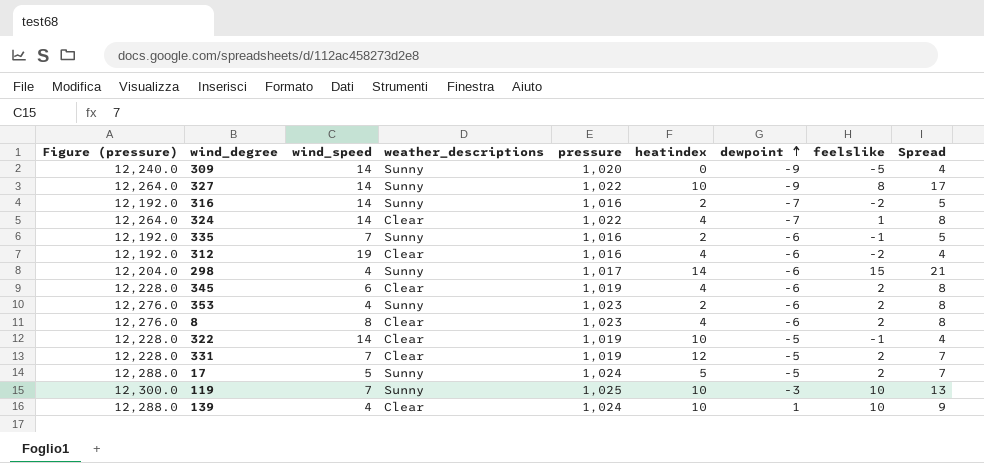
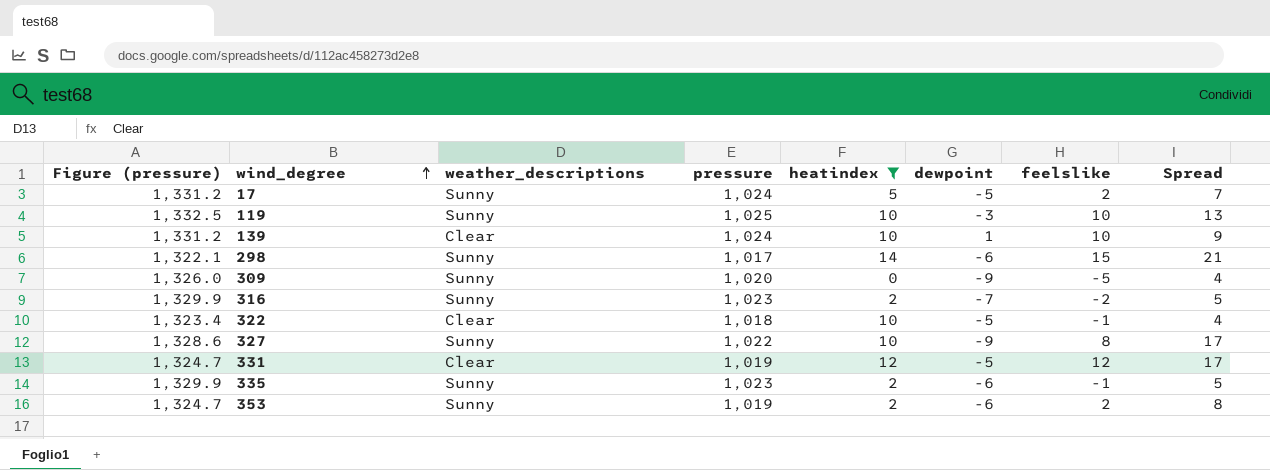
filter: none -> heatindex != 4
row order: dewpoint ascending -> wind_degree ascending
column wind_speed | position: 3 -> none
column Figure (pressure) | formula: [pressure] * 12 -> [pressure] * 1.3
316 | pressure: 1,016 -> 1,023
322 | pressure: 1,019 -> 1,018
331 | feelslike: 2 -> 12
331 | Spread: 7 -> 17
335 | pressure: 1,016 -> 1,023
353 | pressure: 1,023 -> 1,019

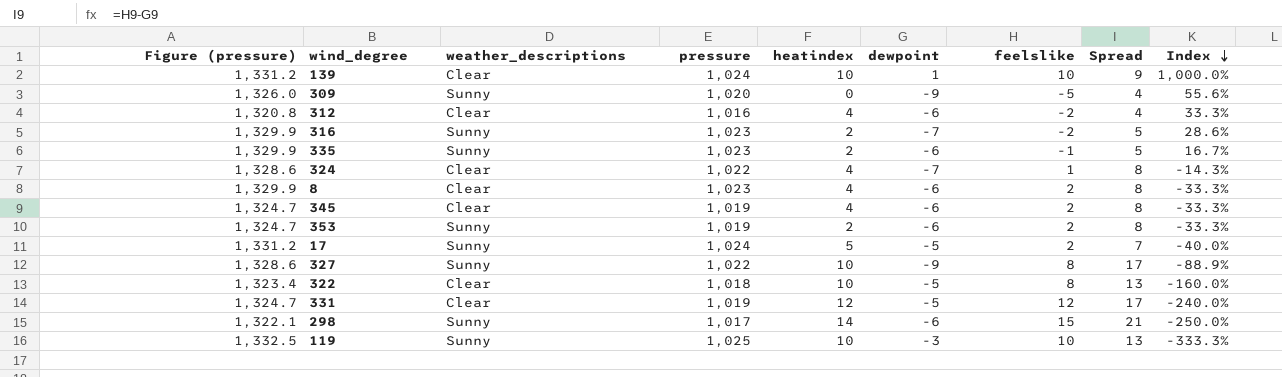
filter: heatindex != 4 -> none
row order: wind_degree ascending -> Index descending
column Index | formula: none -> [feelslike] / [dewpoint]
322 | feelslike: -1 -> 8
322 | Spread: 4 -> 13

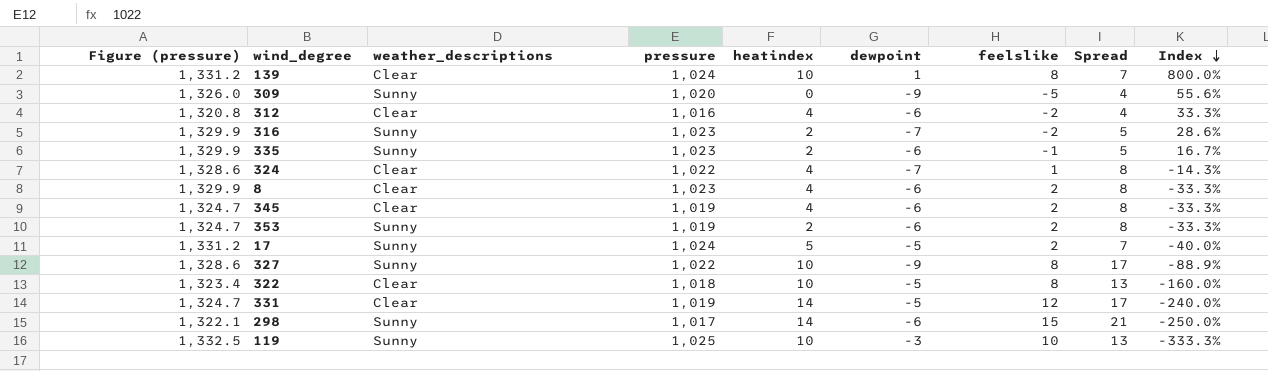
139 | feelslike: 10 -> 8
139 | Spread: 9 -> 7
139 | Index: 1,000.0% -> 800.0%
331 | heatindex: 12 -> 14

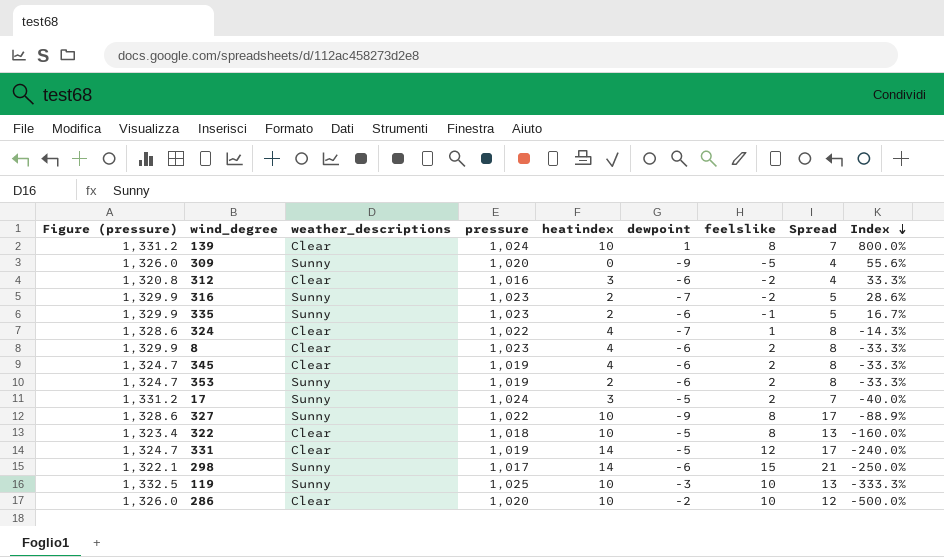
312 | heatindex: 4 -> 3
17 | heatindex: 5 -> 3
row 286: none -> 1,326.0 | Clear | 1,020 | 10 | -2 | 10 | 12 | -500.0%

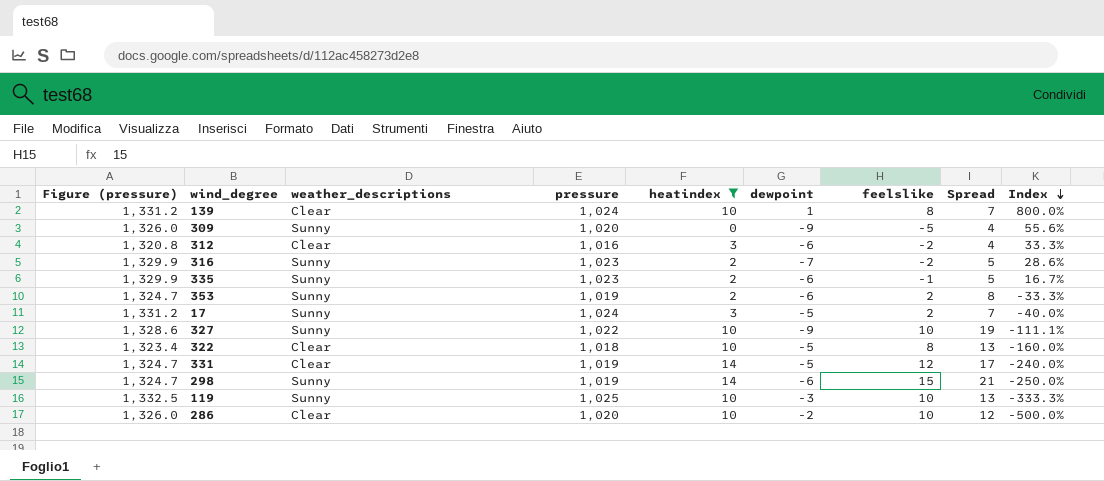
filter: none -> heatindex != 4
327 | feelslike: 8 -> 10
327 | Spread: 17 -> 19
327 | Index: -88.9% -> -111.1%
298 | Figure (pressure): 1,322.1 -> 1,324.7
298 | pressure: 1,017 -> 1,019

